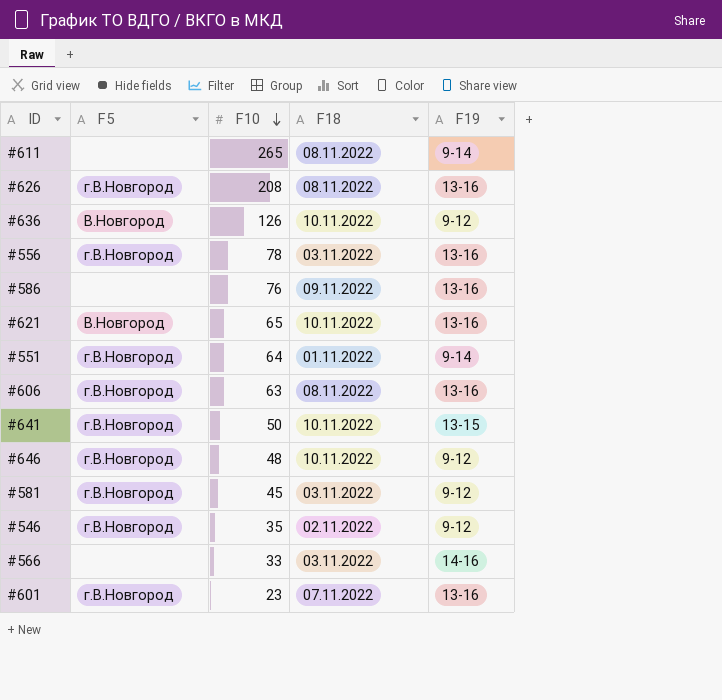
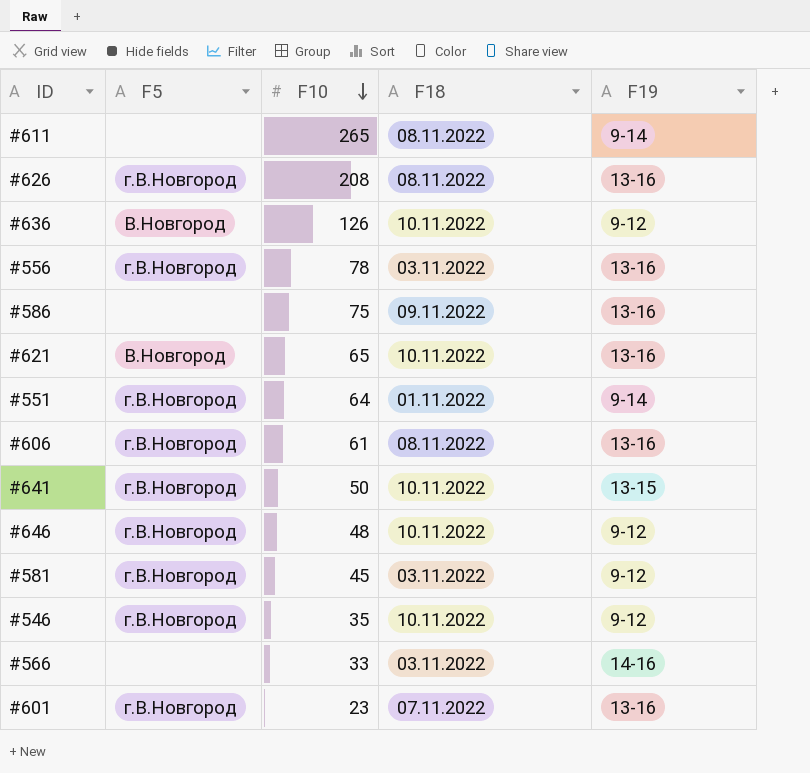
#586 | F10: 76 -> 75
#606 | F10: 63 -> 61
#546 | F18: 02.11.2022 -> 10.11.2022

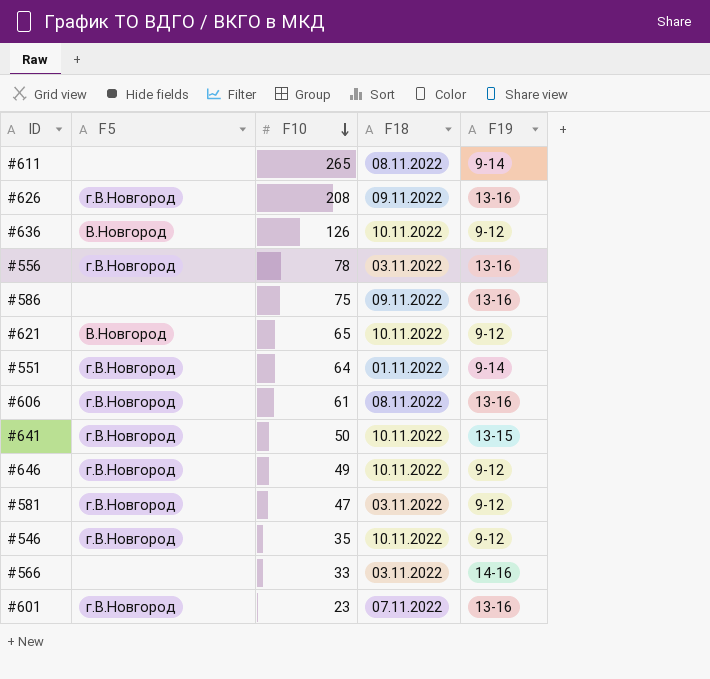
#626 | F18: 08.11.2022 -> 09.11.2022
#621 | F19: 13-16 -> 9-12
#646 | F10: 48 -> 49
#581 | F10: 45 -> 47

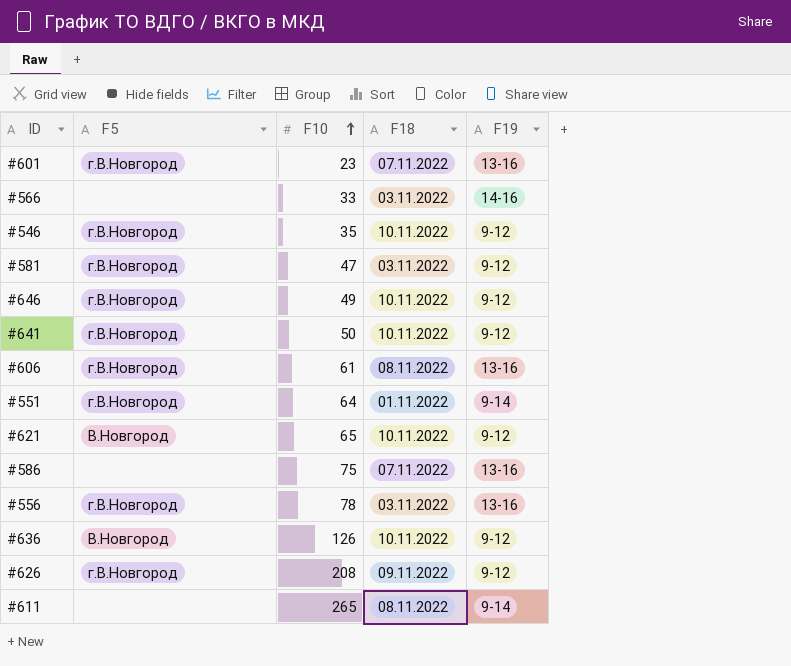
row order: F10 descending -> F10 ascending
#641 | F19: 13-15 -> 9-12
#586 | F18: 09.11.2022 -> 07.11.2022
#626 | F19: 13-16 -> 9-12

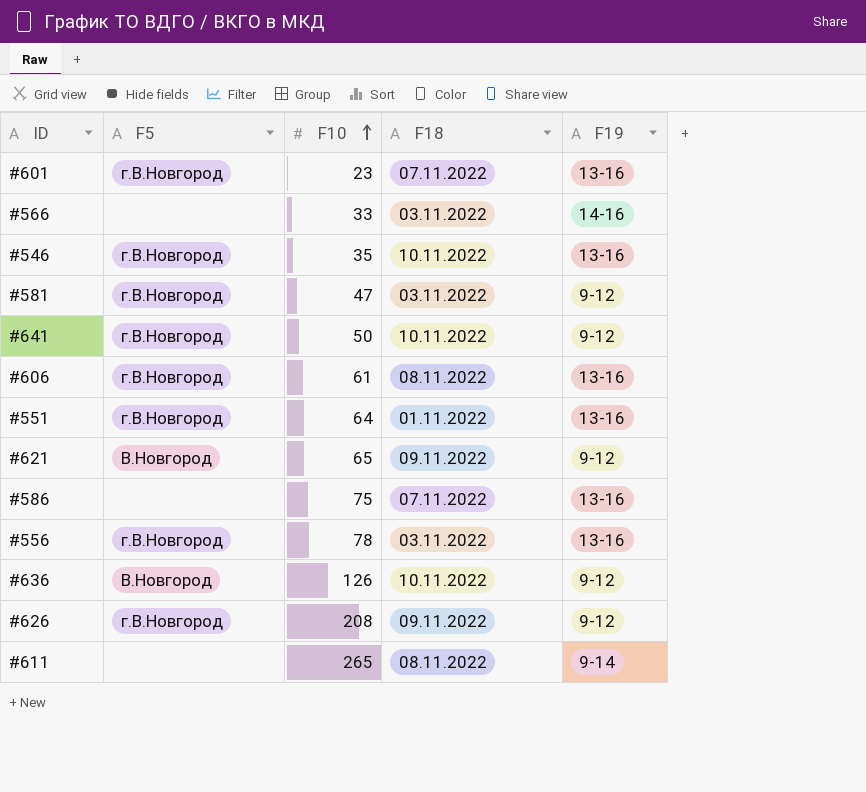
row #646: г.В.Новгород | 49 | 10.11.2022 | 9-12 -> none
#546 | F19: 9-12 -> 13-16
#551 | F19: 9-14 -> 13-16
#621 | F18: 10.11.2022 -> 09.11.2022

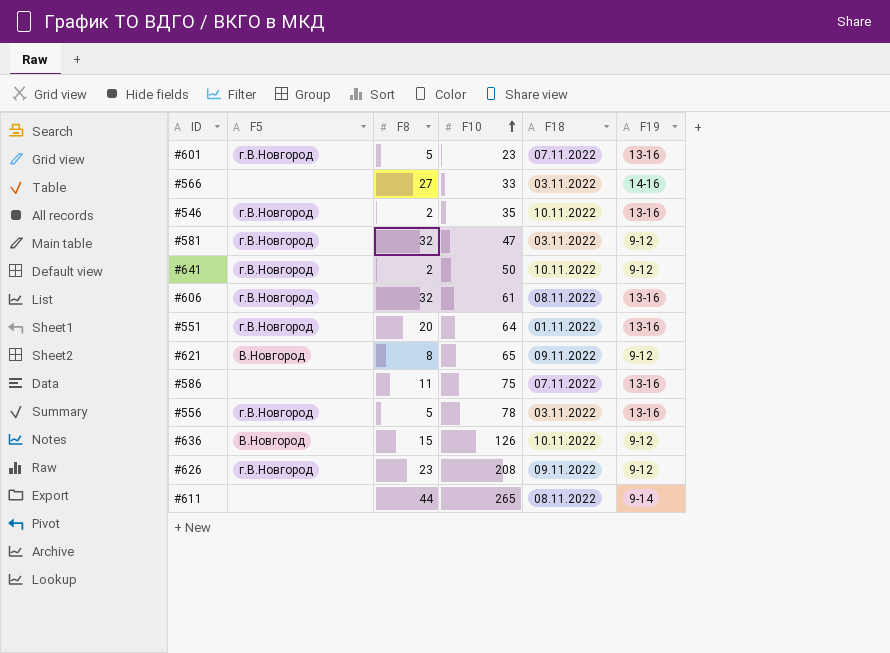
column F8 | position: none -> 3

